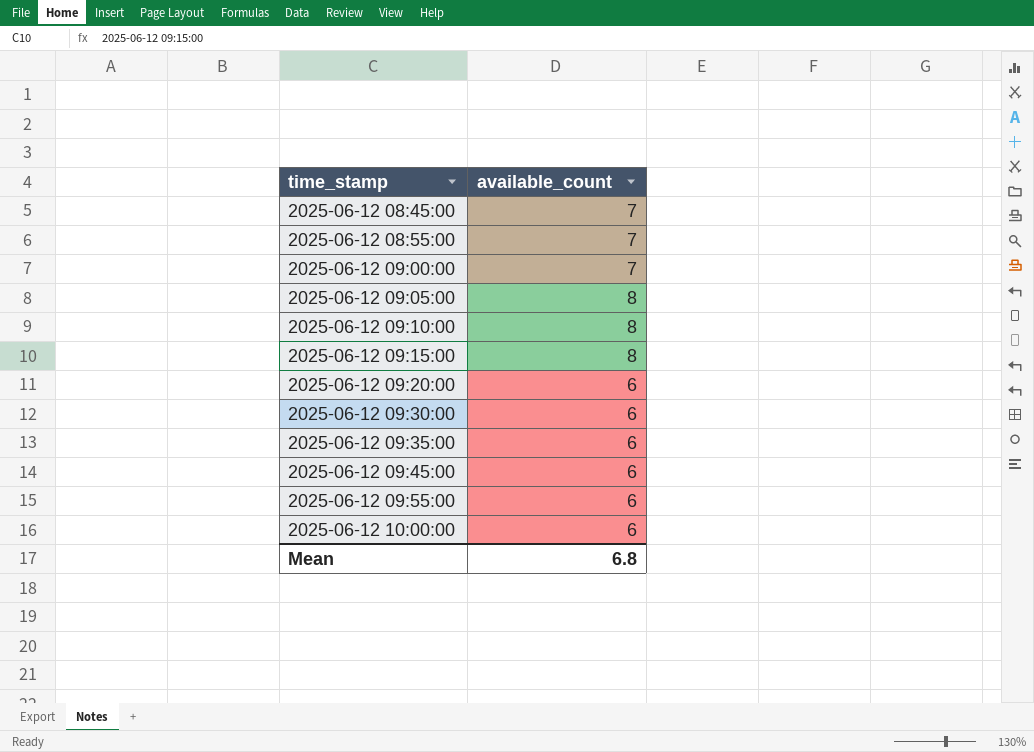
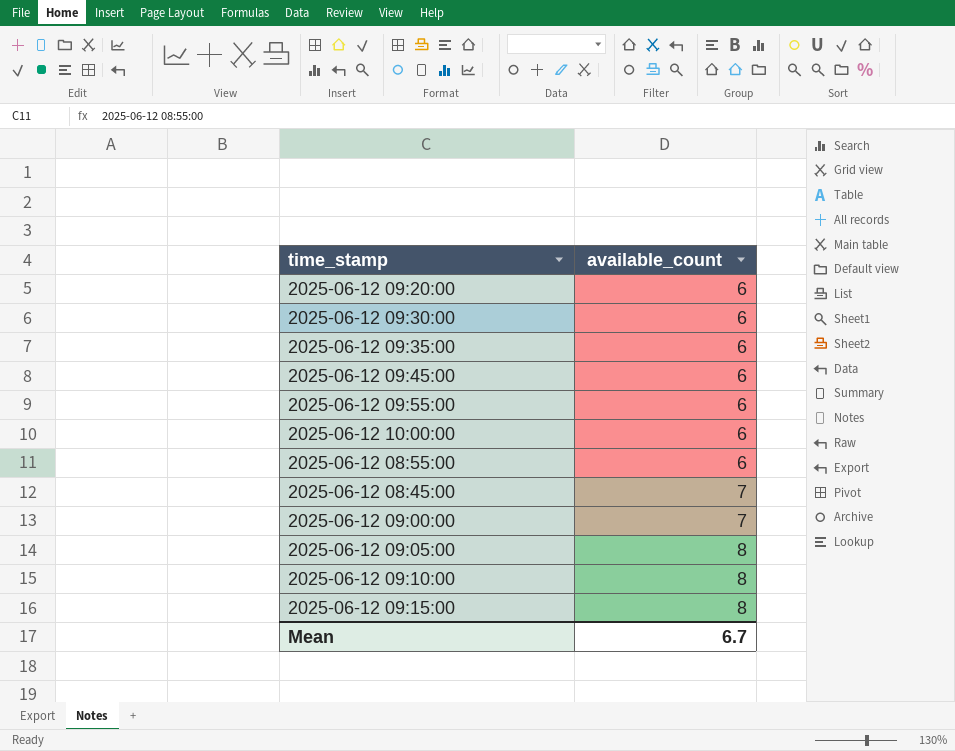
row order: time_stamp ascending -> available_count ascending
2025-06-12 08:55:00 | available_count: 7 -> 6
Mean | available_count: 6.8 -> 6.7

